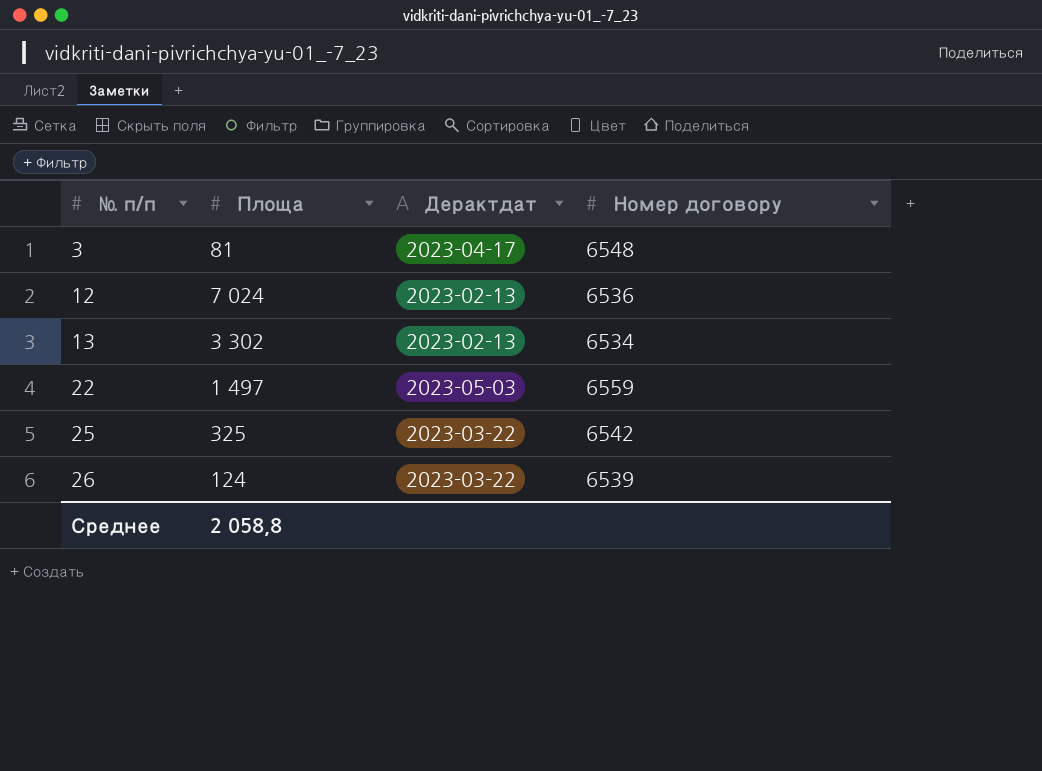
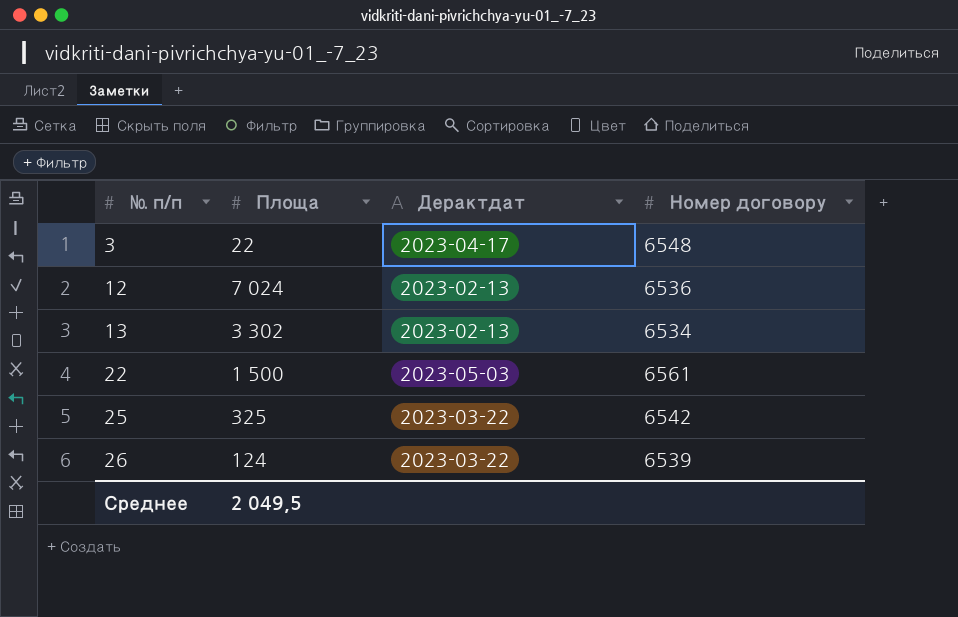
3 | Площа: 81 -> 22
22 | Площа: 1 497 -> 1 500
22 | Номер договору: 6559 -> 6561
Среднее | Площа: 2 058,8 -> 2 049,5

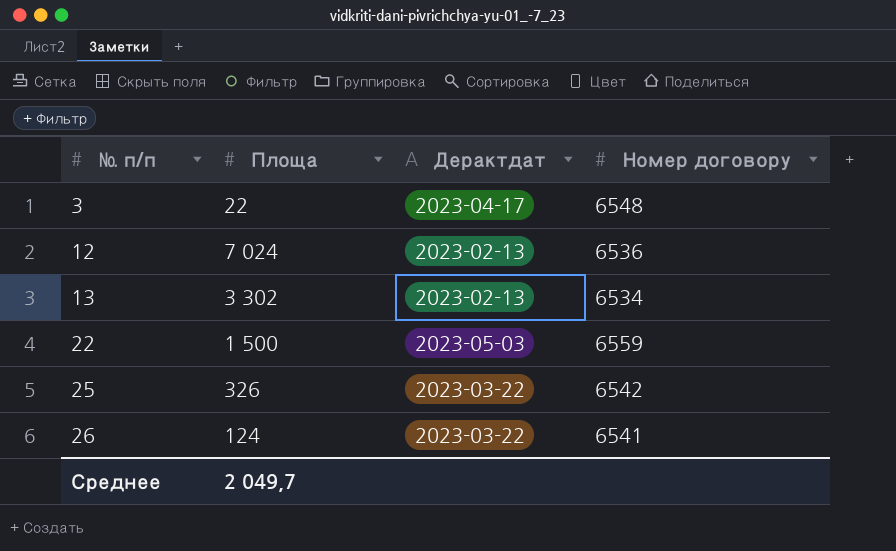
22 | Номер договору: 6561 -> 6559
25 | Площа: 325 -> 326
26 | Номер договору: 6539 -> 6541
Среднее | Площа: 2 049,5 -> 2 049,7

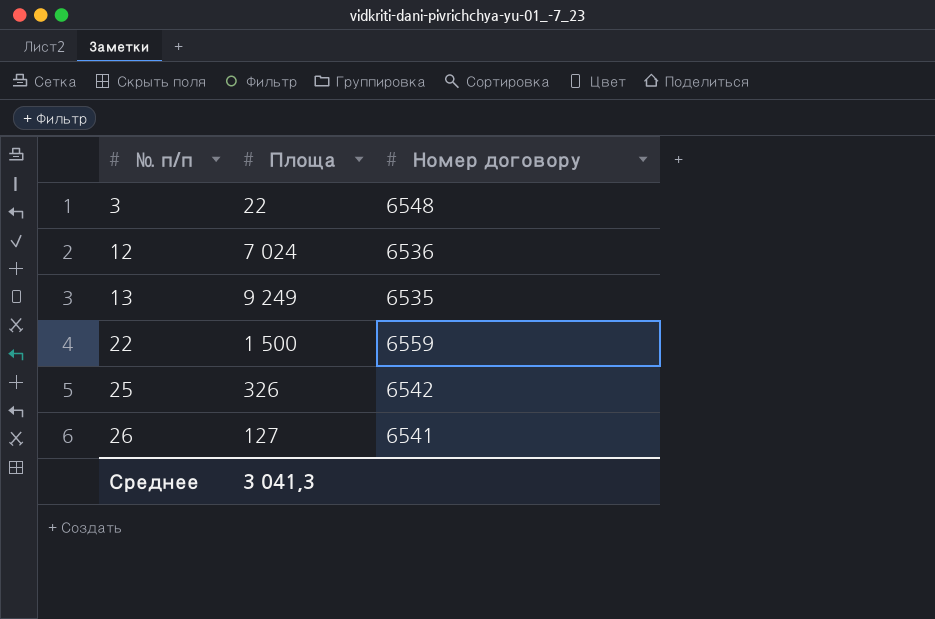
column Дерактдат | position: 3 -> none
13 | Площа: 3 302 -> 9 249
13 | Номер договору: 6534 -> 6535
26 | Площа: 124 -> 127
Среднее | Площа: 2 049,7 -> 3 041,3

